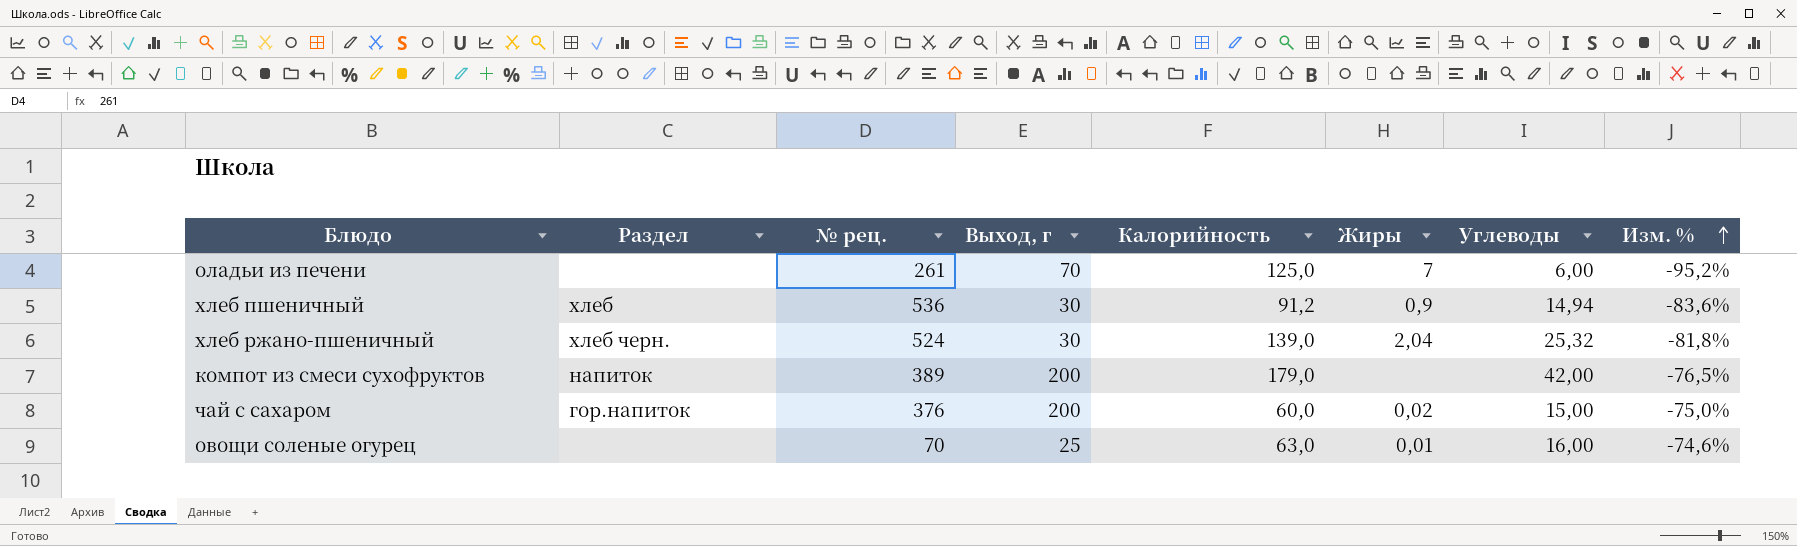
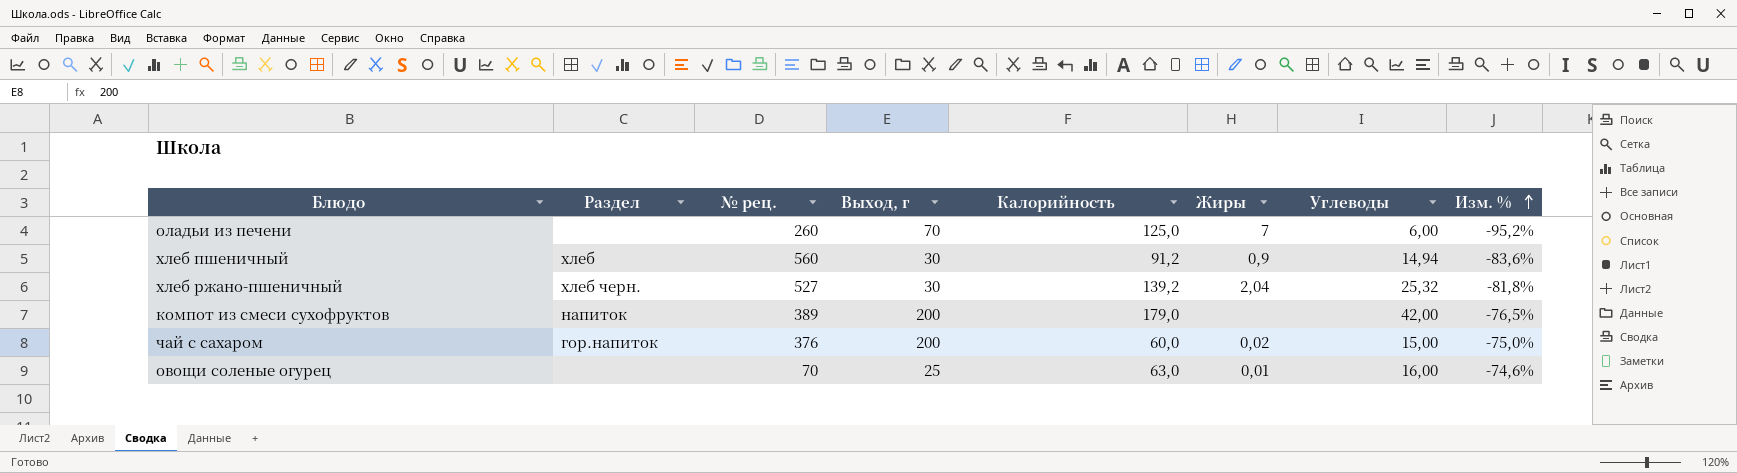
оладьи из печени | № рец.: 261 -> 260
хлеб пшеничный | № рец.: 536 -> 560
хлеб ржано-пшеничный | № рец.: 524 -> 527
хлеб ржано-пшеничный | Калорийность: 139,0 -> 139,2

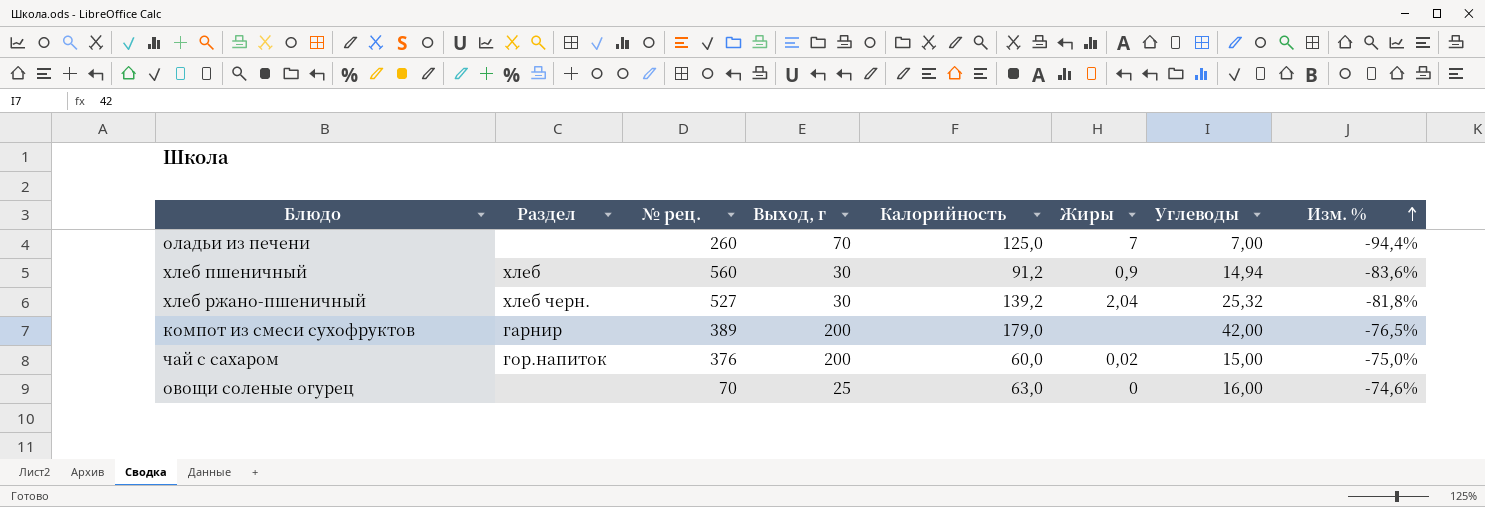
оладьи из печени | Углеводы: 6,00 -> 7,00
оладьи из печени | Изм. %: -95,2% -> -94,4%
компот из смеси сухофруктов | Раздел: напиток -> гарнир
овощи соленые огурец | Жиры: 0,01 -> 0

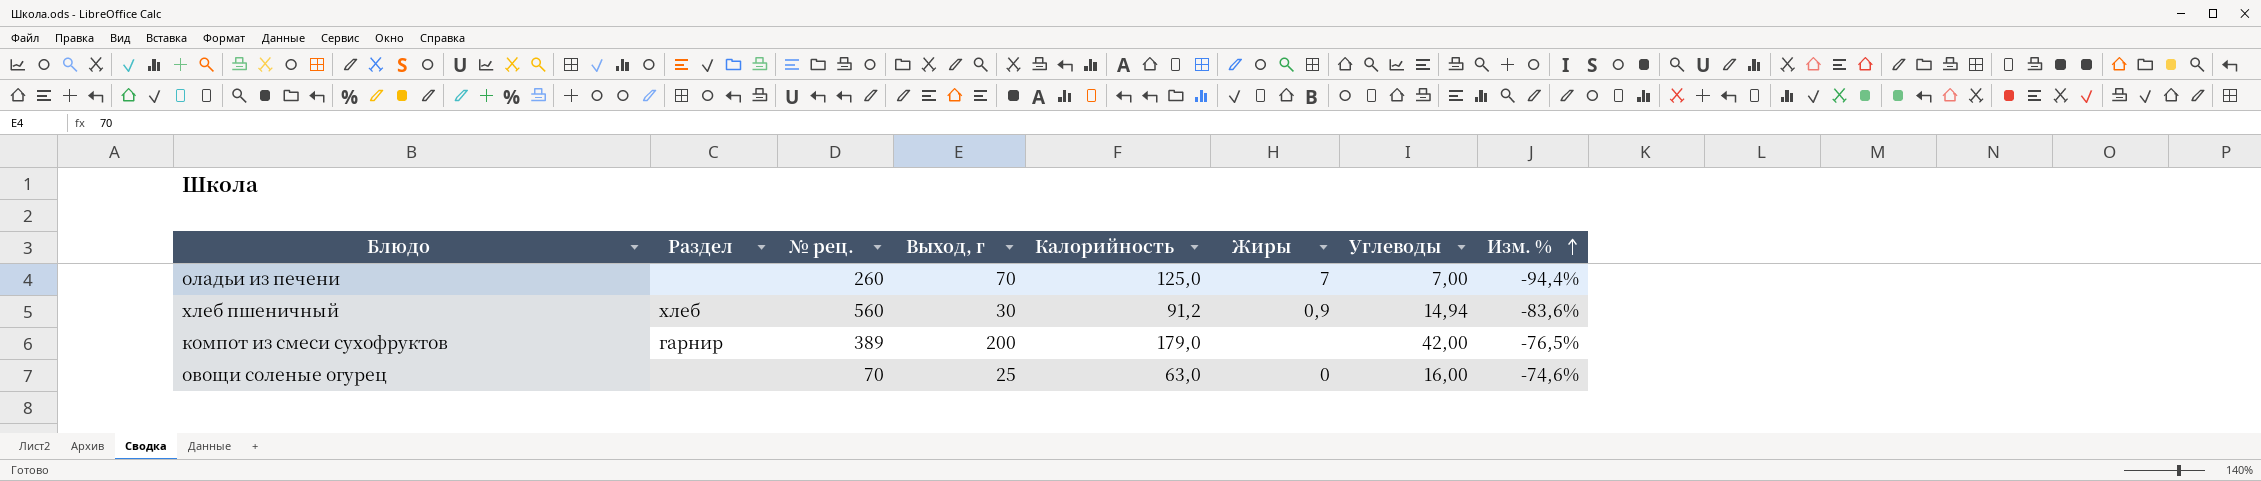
row хлеб ржано-пшеничный: хлеб черн. | 527 | 30 | 139,2 | 2,04 | 25,32 | -81,8% -> none
row чай с сахаром: гор.напиток | 376 | 200 | 60,0 | 0,02 | 15,00 | -75,0% -> none

